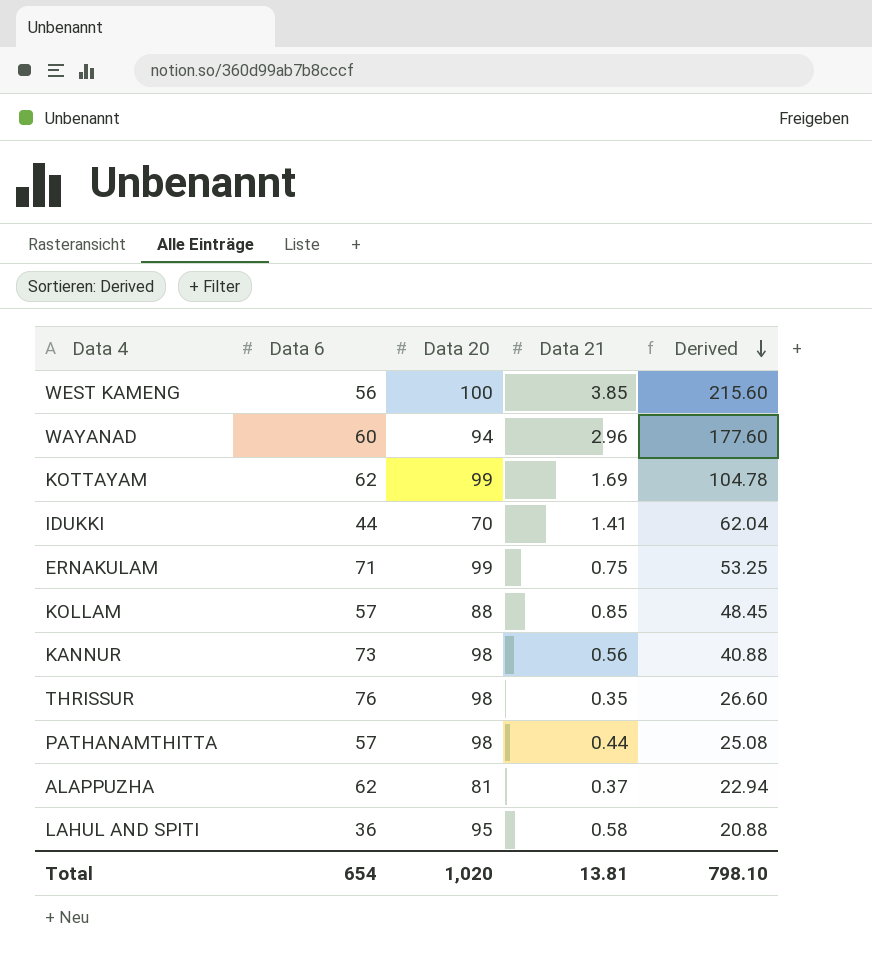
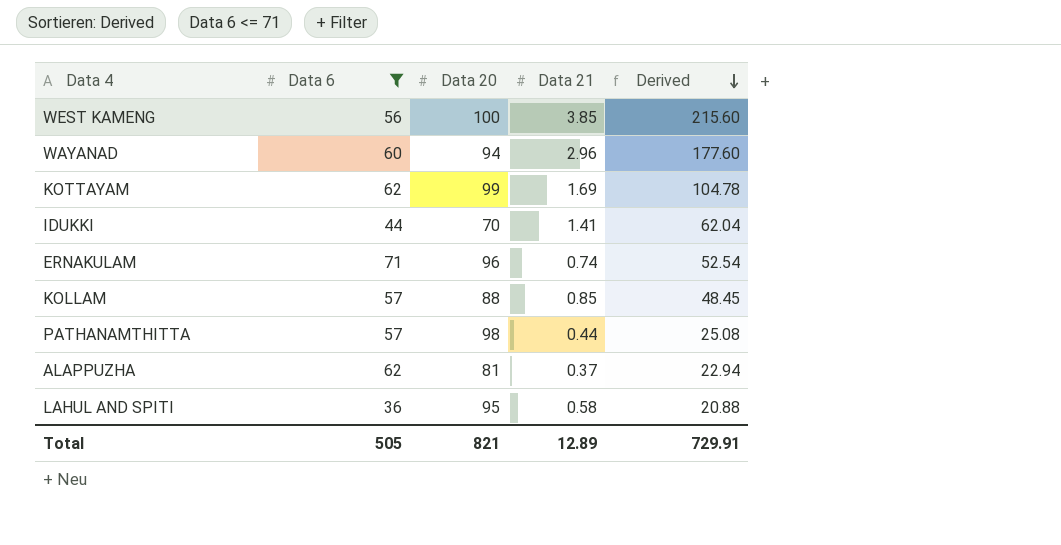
filter: none -> Data 6 <= 71
ERNAKULAM | Data 20: 99 -> 96
ERNAKULAM | Data 21: 0.75 -> 0.74
ERNAKULAM | Derived: 53.25 -> 52.54
Total | Data 6: 654 -> 505
Total | Data 20: 1,020 -> 821
Total | Data 21: 13.81 -> 12.89
Total | Derived: 798.10 -> 729.91

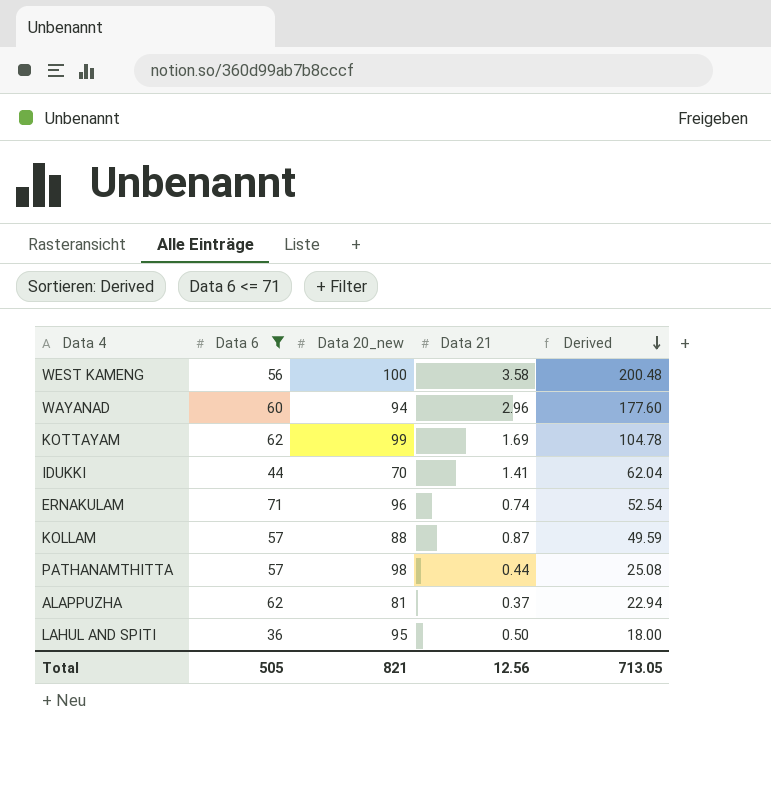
column name: Data 20 -> Data 20_new
WEST KAMENG | Data 21: 3.85 -> 3.58
WEST KAMENG | Derived: 215.60 -> 200.48
KOLLAM | Data 21: 0.85 -> 0.87
KOLLAM | Derived: 48.45 -> 49.59
LAHUL AND SPITI | Data 21: 0.58 -> 0.50
LAHUL AND SPITI | Derived: 20.88 -> 18.00
Total | Data 21: 12.89 -> 12.56
Total | Derived: 729.91 -> 713.05

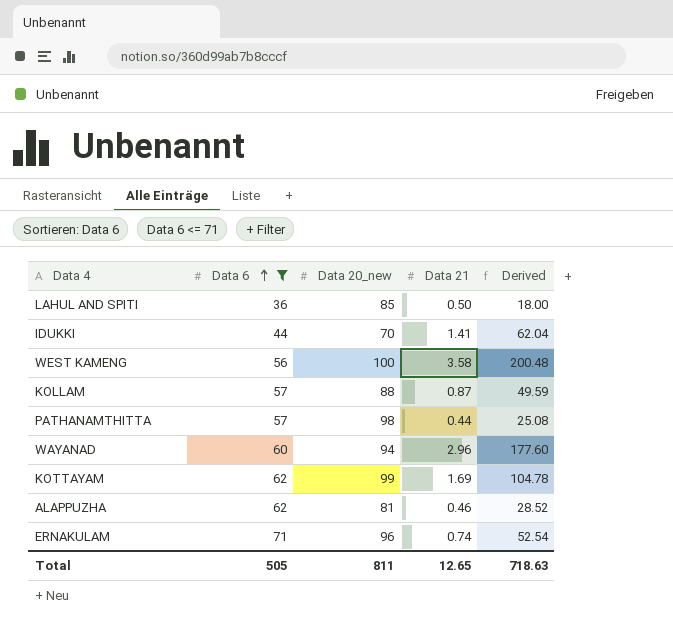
row order: Derived descending -> Data 6 ascending
LAHUL AND SPITI | Data 20_new: 95 -> 85
ALAPPUZHA | Data 21: 0.37 -> 0.46
ALAPPUZHA | Derived: 22.94 -> 28.52
Total | Data 20_new: 821 -> 811
Total | Data 21: 12.56 -> 12.65
Total | Derived: 713.05 -> 718.63

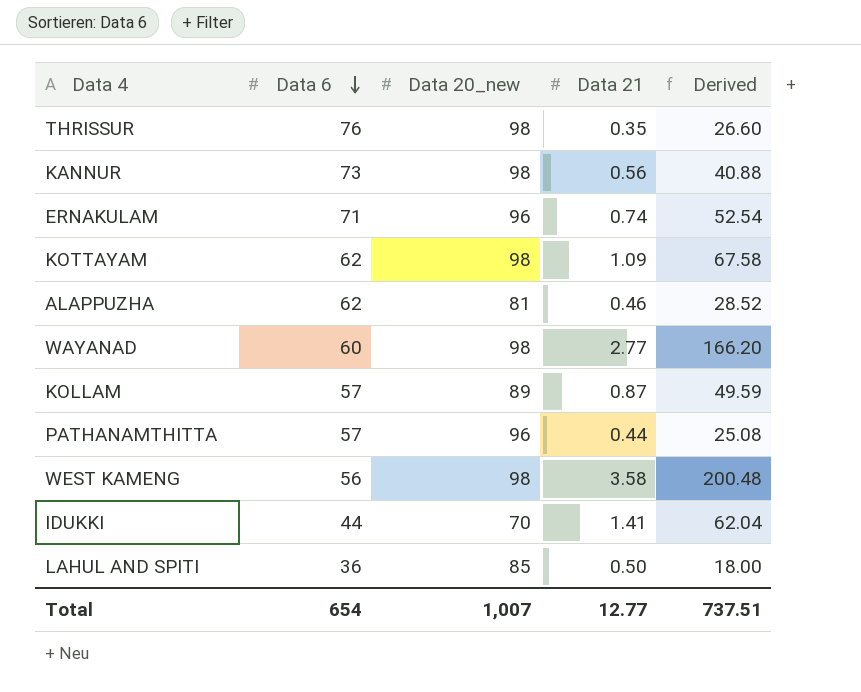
filter: Data 6 <= 71 -> none
row order: Data 6 ascending -> Data 6 descending
KOTTAYAM | Data 20_new: 99 -> 98
KOTTAYAM | Data 21: 1.69 -> 1.09
KOTTAYAM | Derived: 104.78 -> 67.58
WAYANAD | Data 20_new: 94 -> 98
WAYANAD | Data 21: 2.96 -> 2.77
WAYANAD | Derived: 177.60 -> 166.20
KOLLAM | Data 20_new: 88 -> 89
PATHANAMTHITTA | Data 20_new: 98 -> 96
WEST KAMENG | Data 20_new: 100 -> 98
Total | Data 6: 505 -> 654
Total | Data 20_new: 811 -> 1,007
Total | Data 21: 12.65 -> 12.77
Total | Derived: 718.63 -> 737.51

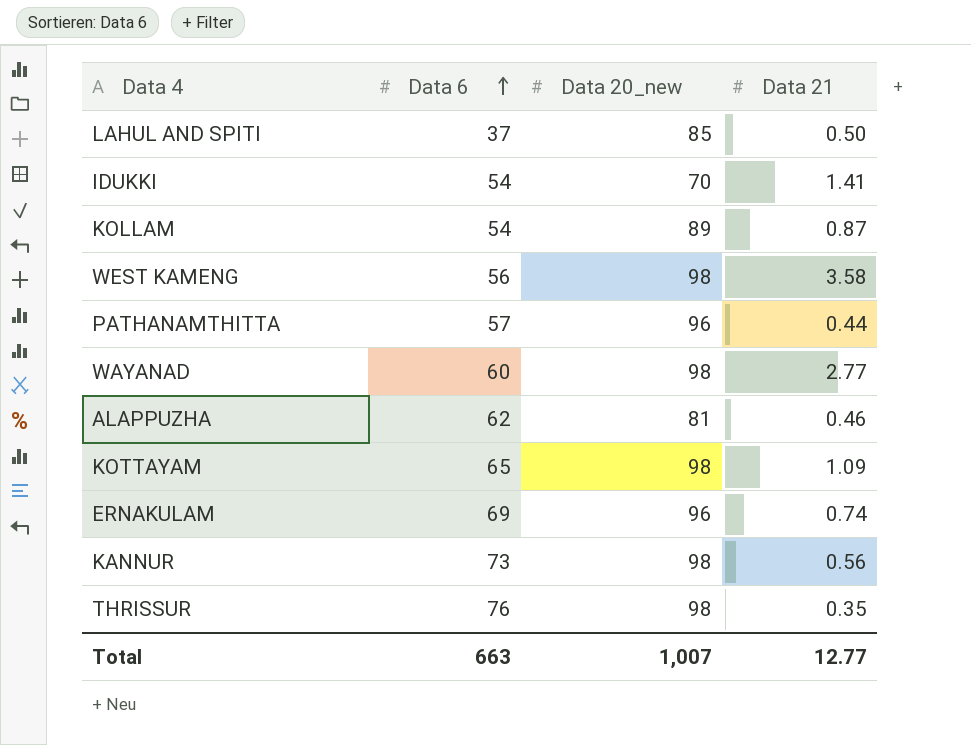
row order: Data 6 descending -> Data 6 ascending
column Derived | formula: [Data 6] * [Data 21] -> none
LAHUL AND SPITI | Data 6: 36 -> 37
IDUKKI | Data 6: 44 -> 54
KOLLAM | Data 6: 57 -> 54
KOTTAYAM | Data 6: 62 -> 65
ERNAKULAM | Data 6: 71 -> 69
Total | Data 6: 654 -> 663

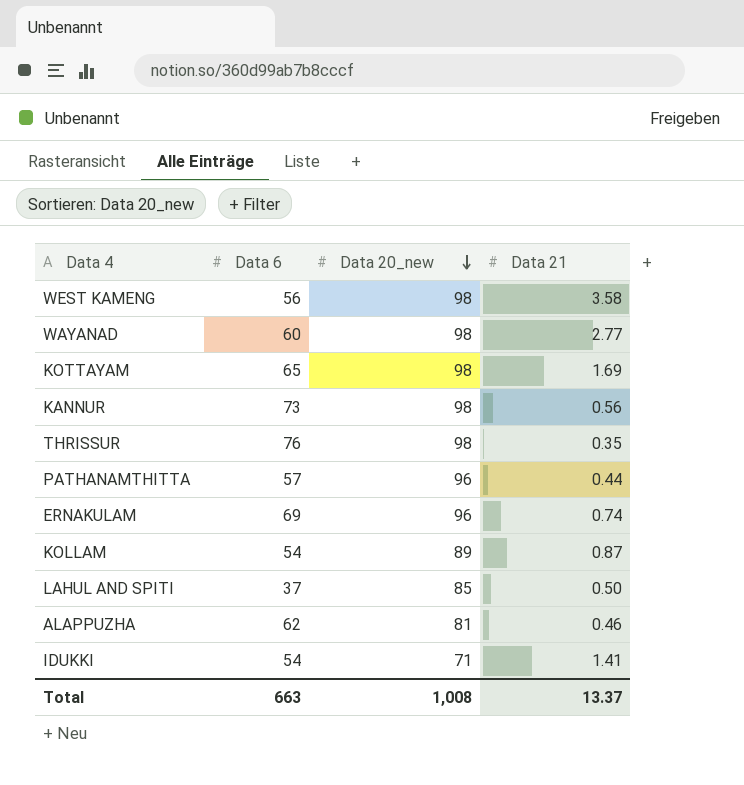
row order: Data 6 ascending -> Data 20_new descending
KOTTAYAM | Data 21: 1.09 -> 1.69
IDUKKI | Data 20_new: 70 -> 71
Total | Data 20_new: 1,007 -> 1,008
Total | Data 21: 12.77 -> 13.37

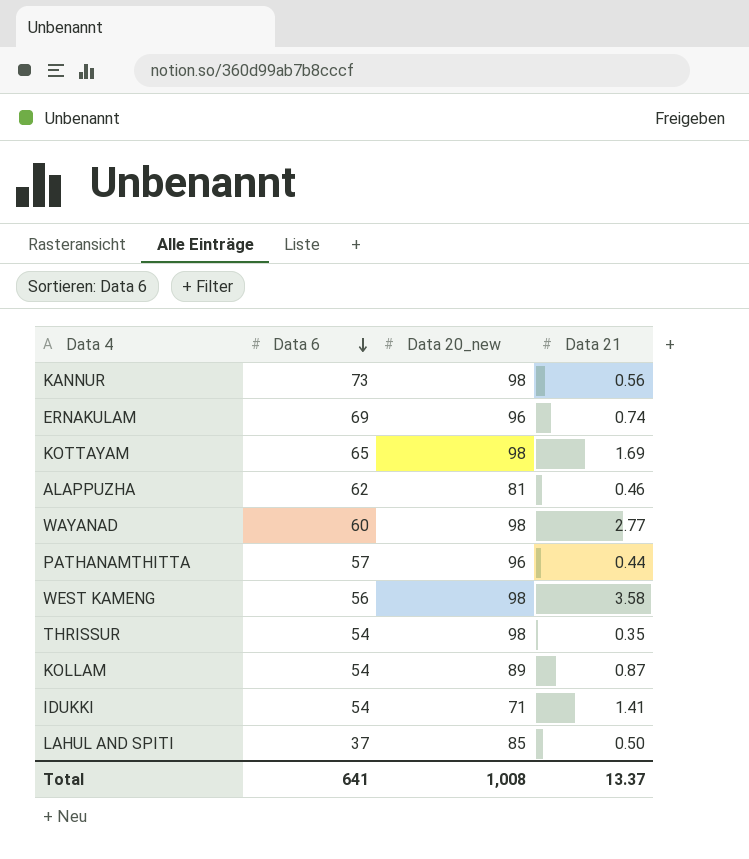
row order: Data 20_new descending -> Data 6 descending
THRISSUR | Data 6: 76 -> 54
Total | Data 6: 663 -> 641

